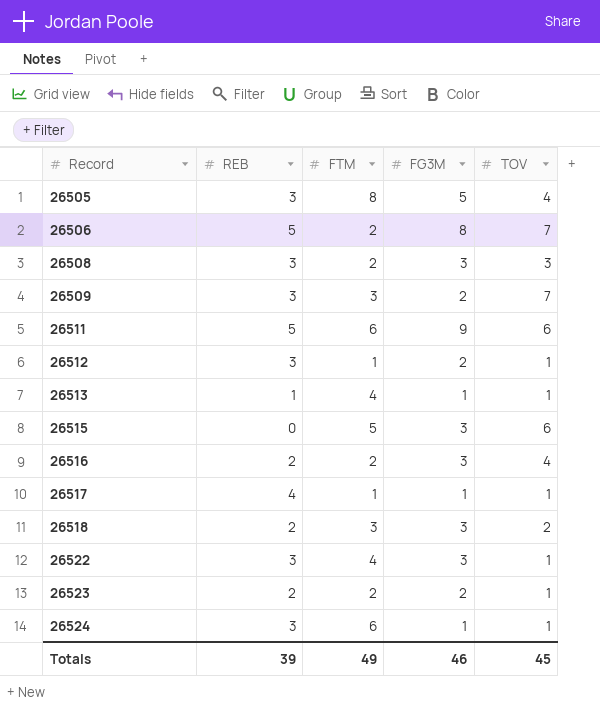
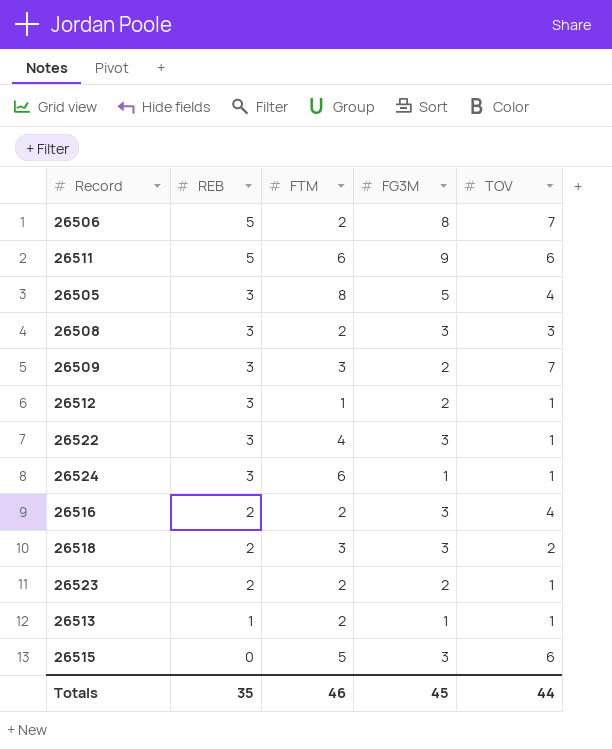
row order: Record ascending -> REB descending
row 26517: 4 | 1 | 1 | 1 -> none
26513 | FTM: 4 -> 2
Totals | REB: 39 -> 35
Totals | FTM: 49 -> 46
Totals | FG3M: 46 -> 45
Totals | TOV: 45 -> 44

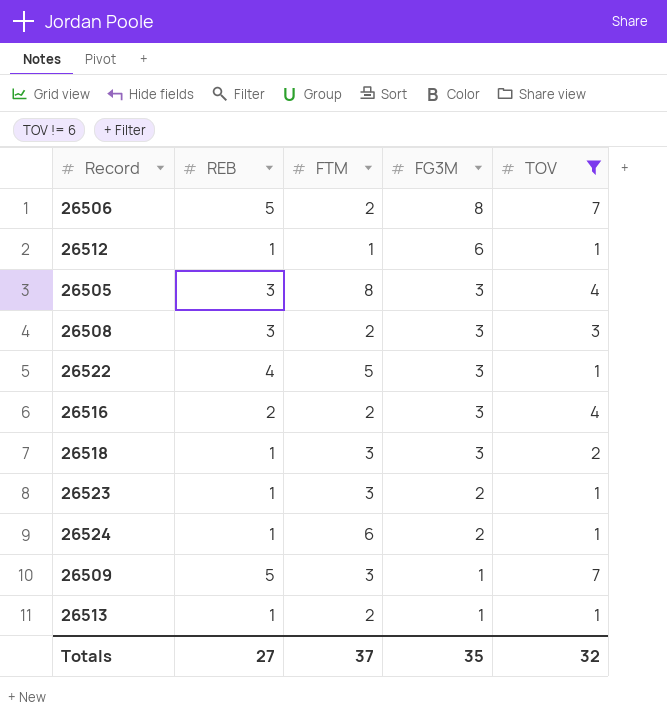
filter: none -> TOV != 6
row order: REB descending -> FG3M descending
26512 | REB: 3 -> 1
26512 | FG3M: 2 -> 6
26505 | FG3M: 5 -> 3
26522 | REB: 3 -> 4
26522 | FTM: 4 -> 5
26518 | REB: 2 -> 1
26523 | REB: 2 -> 1
26523 | FTM: 2 -> 3
26524 | REB: 3 -> 1
26524 | FG3M: 1 -> 2
26509 | REB: 3 -> 5
26509 | FG3M: 2 -> 1
Totals | REB: 35 -> 27
Totals | FTM: 46 -> 37
Totals | FG3M: 45 -> 35
Totals | TOV: 44 -> 32

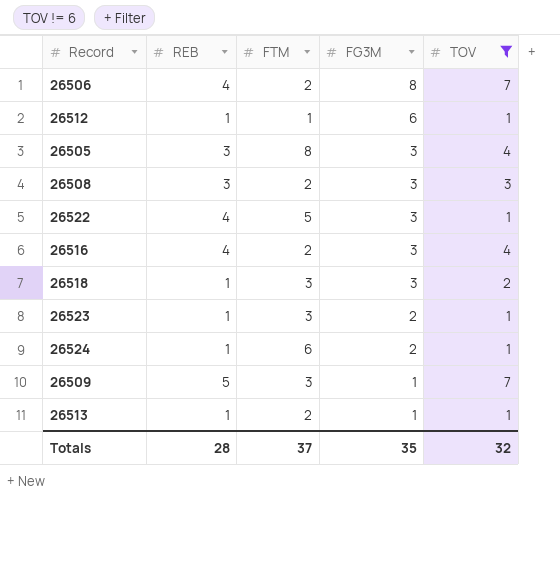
26506 | REB: 5 -> 4
26516 | REB: 2 -> 4
Totals | REB: 27 -> 28

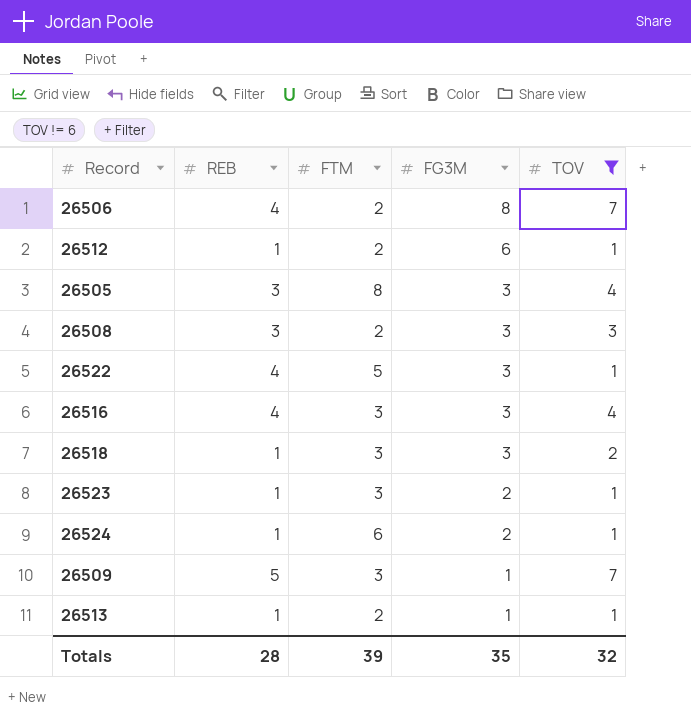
26512 | FTM: 1 -> 2
26516 | FTM: 2 -> 3
Totals | FTM: 37 -> 39

